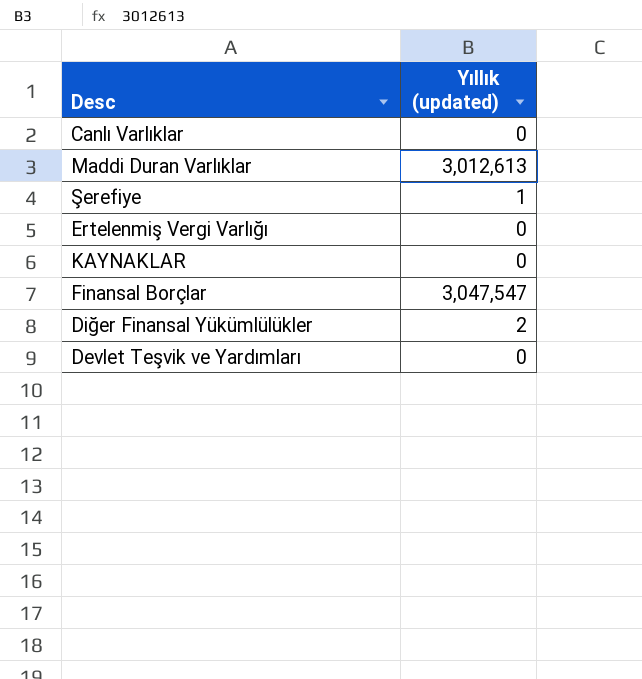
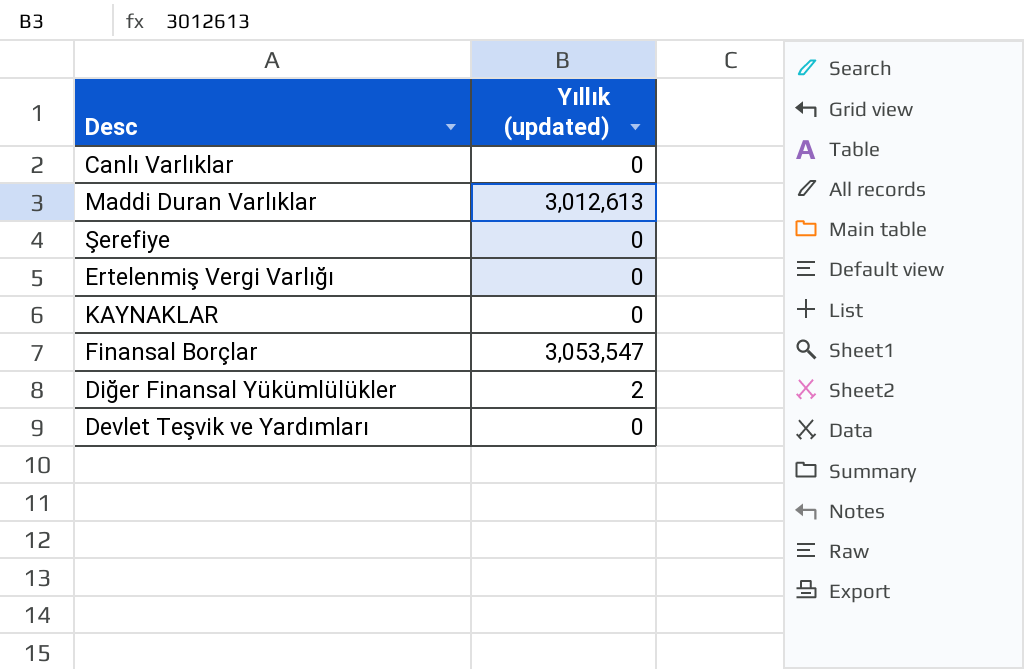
Şerefiye | Yıllık (updated): 1 -> 0
Finansal Borçlar | Yıllık (updated): 3,047,547 -> 3,053,547

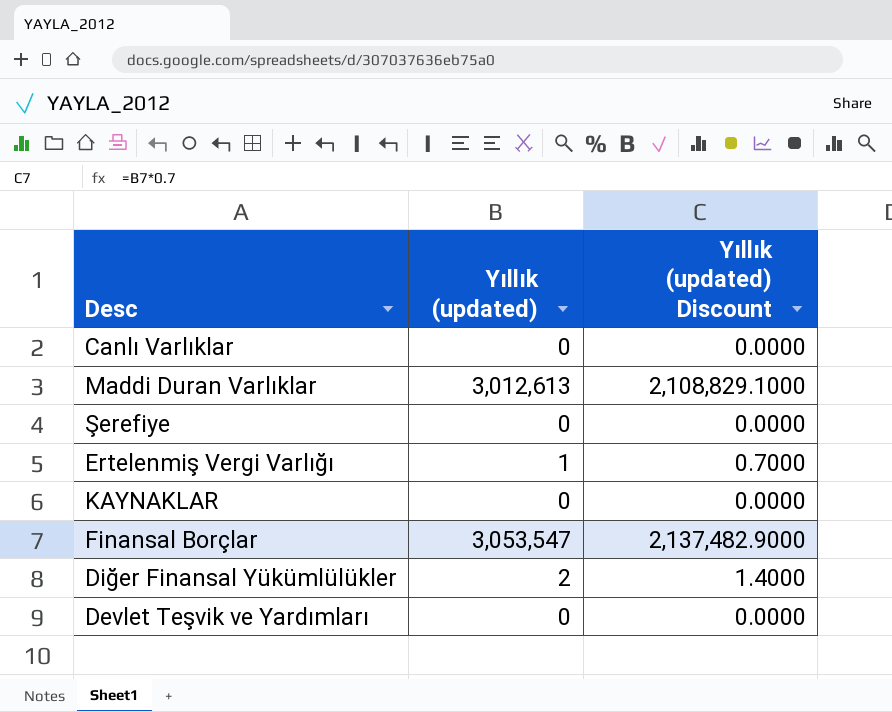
column Yıllık (updated) Discount | formula: none -> [Yıllık (updated)] * 0.7
Ertelenmiş Vergi Varlığı | Yıllık (updated): 0 -> 1

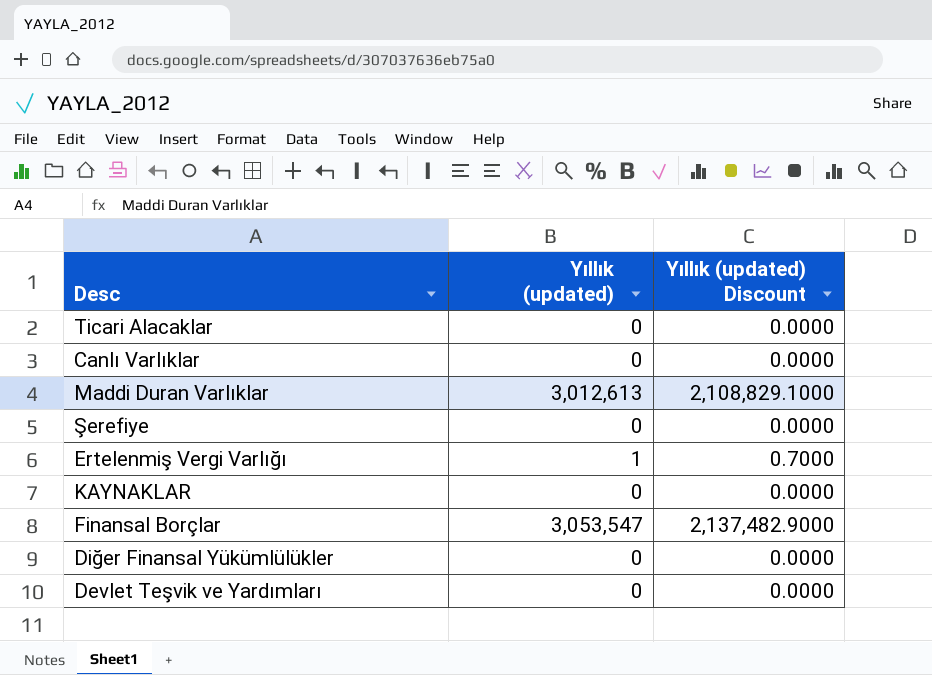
row Ticari Alacaklar: none -> 0 | 0.0000
Diğer Finansal Yükümlülükler | Yıllık (updated): 2 -> 0
Diğer Finansal Yükümlülükler | Yıllık (updated) Discount: 1.4000 -> 0.0000

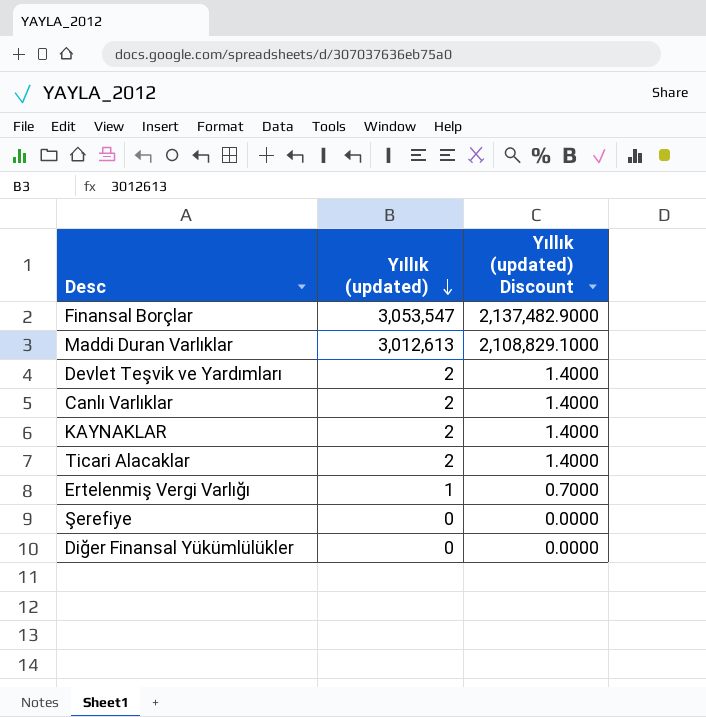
row order: none -> Yıllık (updated) descending
Devlet Teşvik ve Yardımları | Yıllık (updated): 0 -> 2
Devlet Teşvik ve Yardımları | Yıllık (updated) Discount: 0.0000 -> 1.4000
Canlı Varlıklar | Yıllık (updated): 0 -> 2
Canlı Varlıklar | Yıllık (updated) Discount: 0.0000 -> 1.4000
KAYNAKLAR | Yıllık (updated): 0 -> 2
KAYNAKLAR | Yıllık (updated) Discount: 0.0000 -> 1.4000
Ticari Alacaklar | Yıllık (updated): 0 -> 2
Ticari Alacaklar | Yıllık (updated) Discount: 0.0000 -> 1.4000

